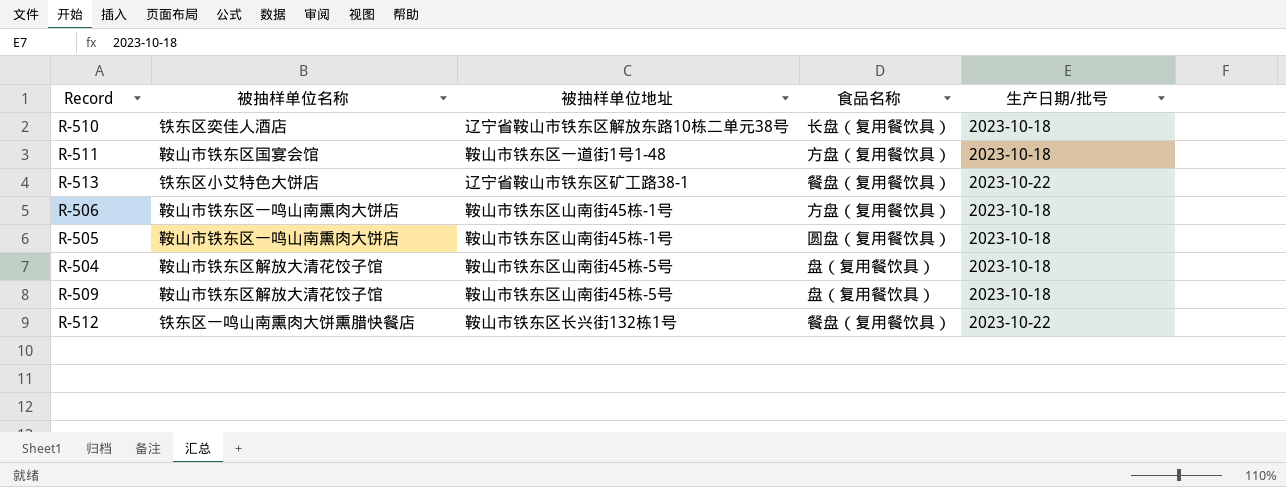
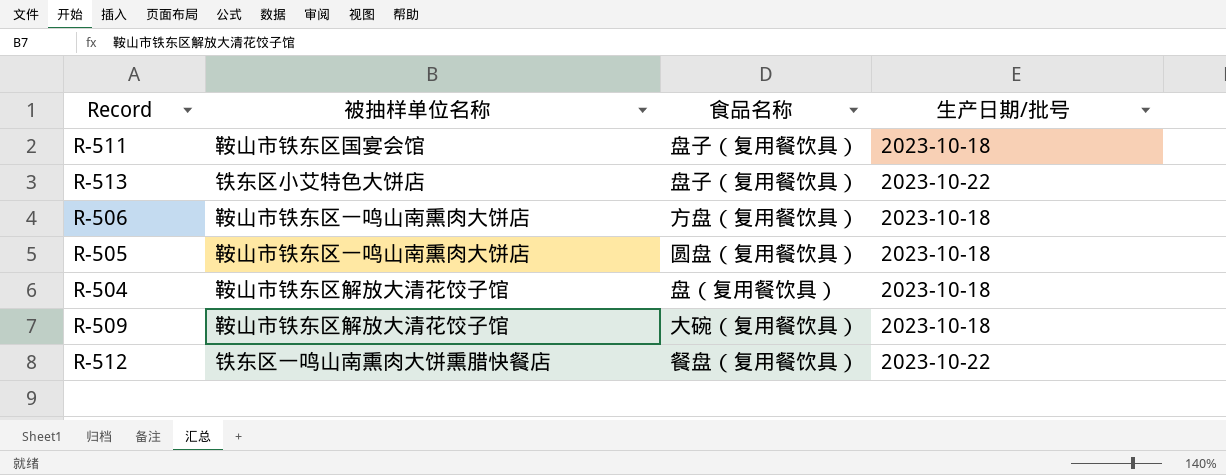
column 被抽样单位地址 | position: 3 -> none
row R-510: 铁东区奕佳人酒店 | 辽宁省鞍山市铁东区解放东路10栋二单元38号 | 长盘（复用餐饮具） | 2023-10-18 -> none
R-511 | 食品名称: 方盘（复用餐饮具） -> 盘子（复用餐饮具）
R-513 | 食品名称: 餐盘（复用餐饮具） -> 盘子（复用餐饮具）
R-509 | 食品名称: 盘（复用餐饮具） -> 大碗（复用餐饮具）

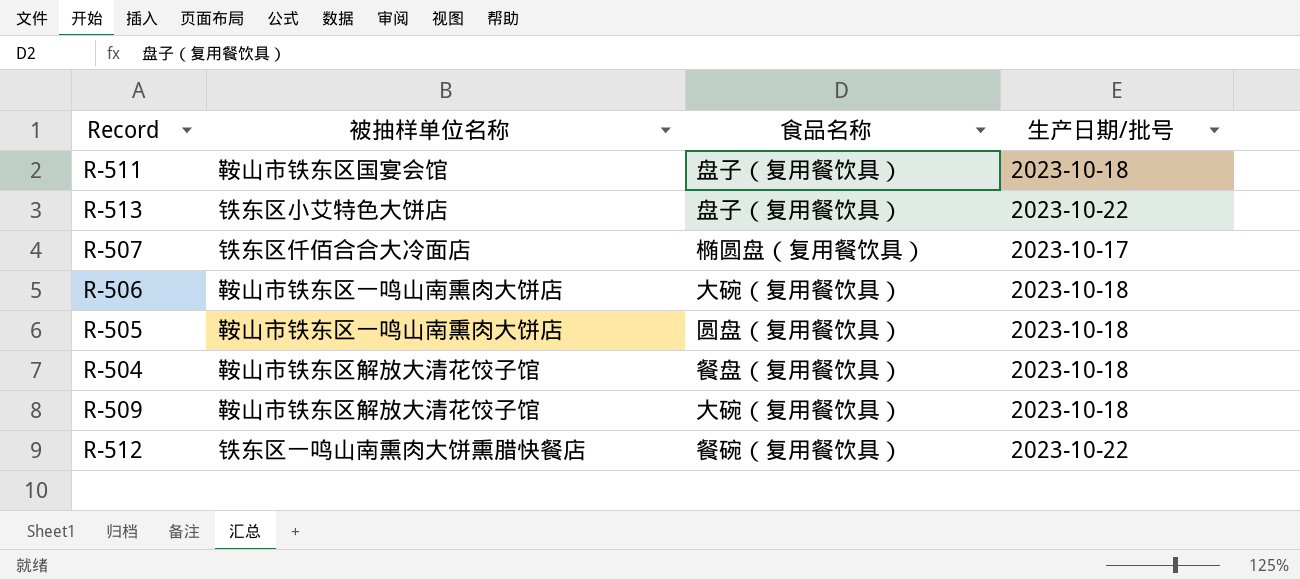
row R-507: none -> 铁东区仟佰合合大冷面店 | 椭圆盘（复用餐饮具） | 2023-10-17
R-506 | 食品名称: 方盘（复用餐饮具） -> 大碗（复用餐饮具）
R-504 | 食品名称: 盘（复用餐饮具） -> 餐盘（复用餐饮具）
R-512 | 食品名称: 餐盘（复用餐饮具） -> 餐碗（复用餐饮具）

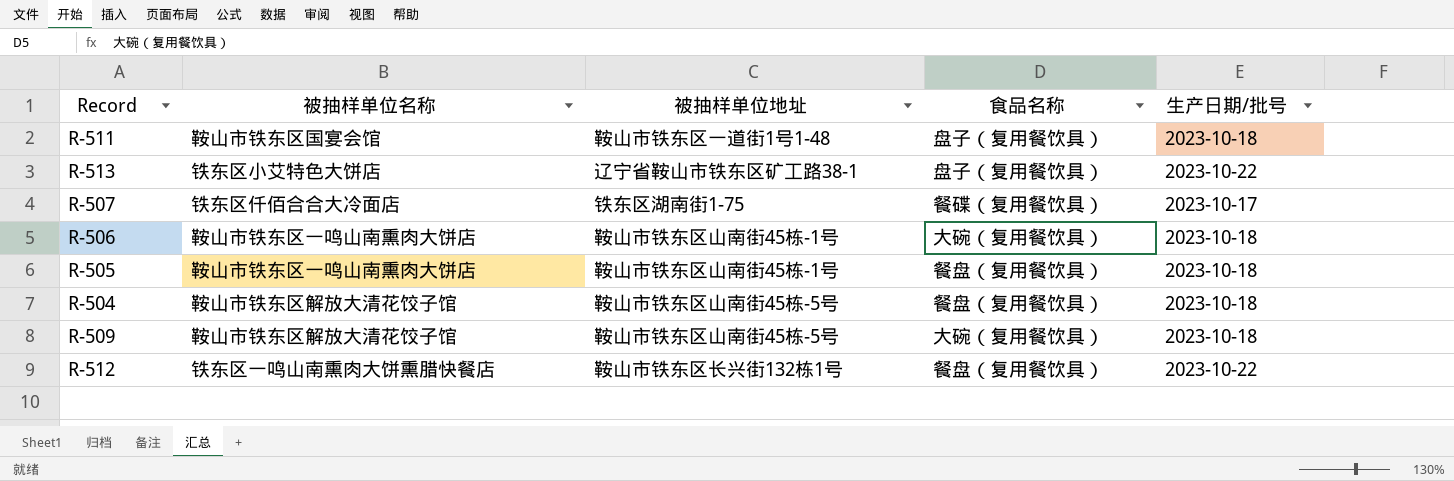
column 被抽样单位地址 | position: none -> 3
R-507 | 食品名称: 椭圆盘（复用餐饮具） -> 餐碟（复用餐饮具）
R-505 | 食品名称: 圆盘（复用餐饮具） -> 餐盘（复用餐饮具）
R-512 | 食品名称: 餐碗（复用餐饮具） -> 餐盘（复用餐饮具）

